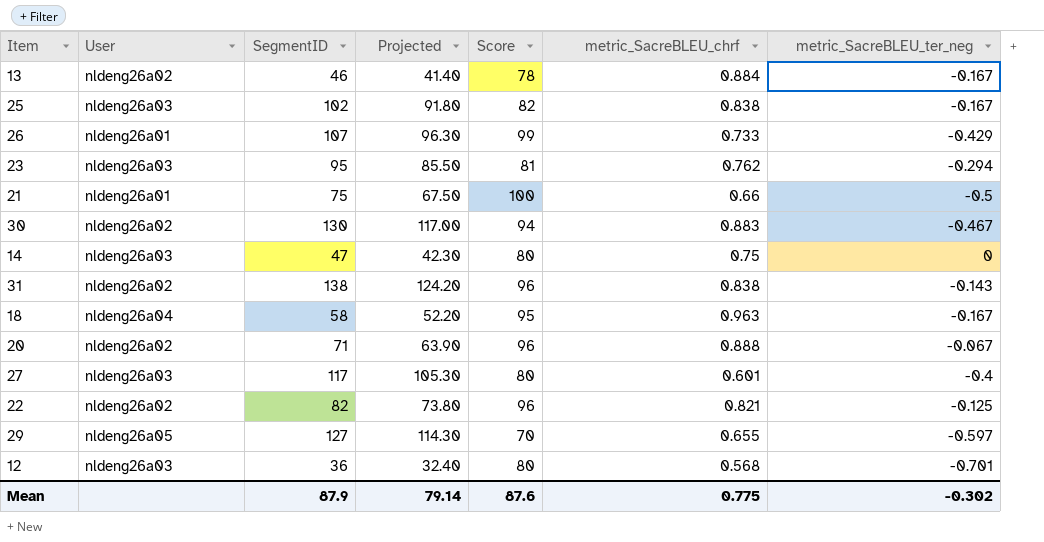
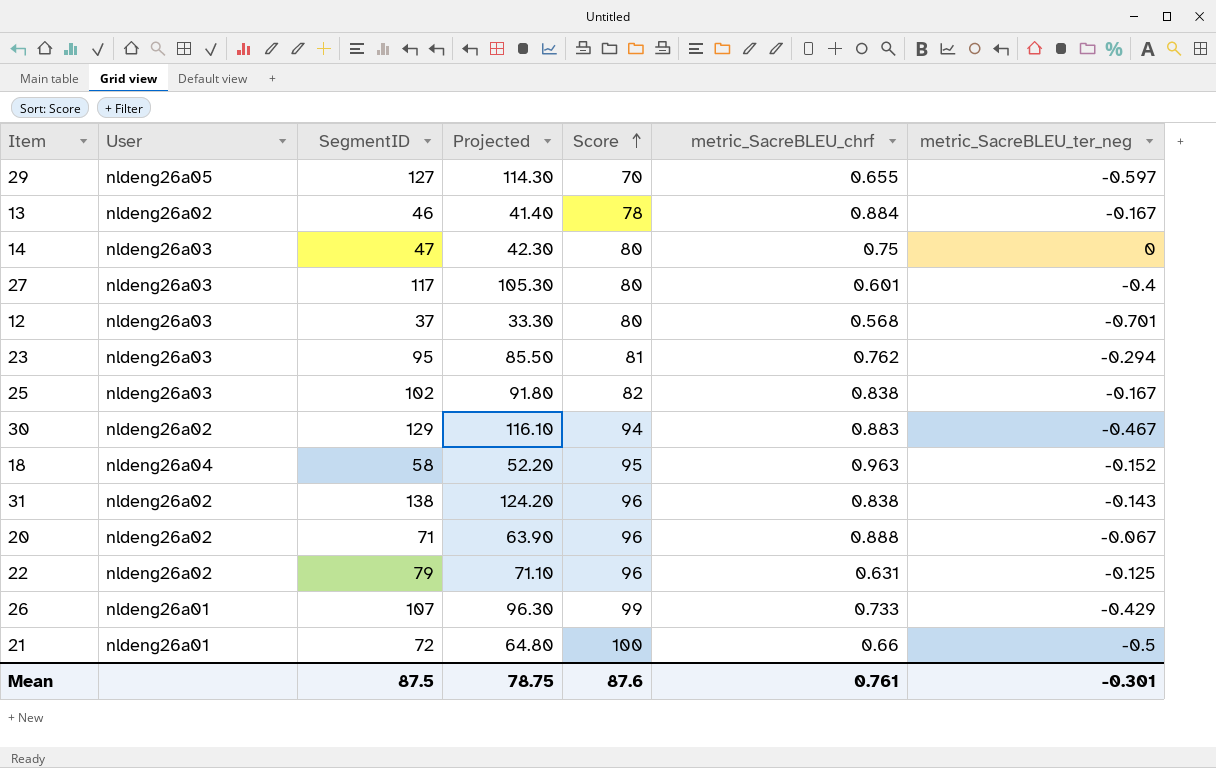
row order: none -> Score ascending
12 | SegmentID: 36 -> 37
12 | Projected: 32.40 -> 33.30
30 | SegmentID: 130 -> 129
30 | Projected: 117.00 -> 116.10
18 | metric_SacreBLEU_ter_neg: -0.167 -> -0.152
22 | SegmentID: 82 -> 79
22 | Projected: 73.80 -> 71.10
22 | metric_SacreBLEU_chrf: 0.821 -> 0.631
21 | SegmentID: 75 -> 72
21 | Projected: 67.50 -> 64.80
Mean | SegmentID: 87.9 -> 87.5
Mean | Projected: 79.14 -> 78.75
Mean | metric_SacreBLEU_chrf: 0.775 -> 0.761
Mean | metric_SacreBLEU_ter_neg: -0.302 -> -0.301

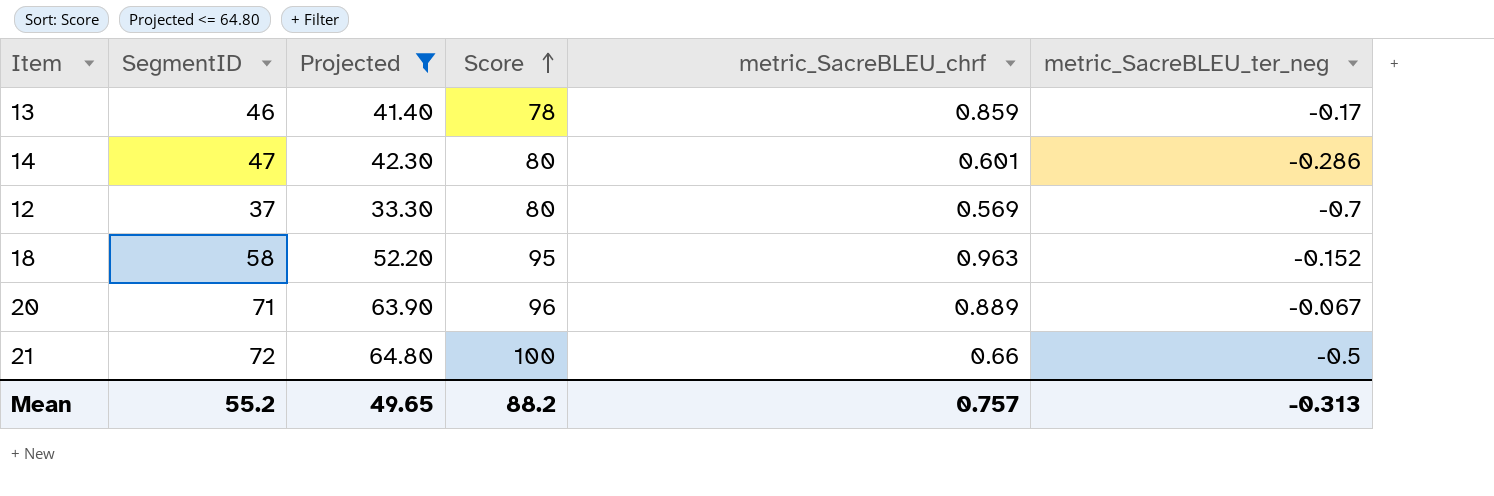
filter: none -> Projected <= 64.80
column User | position: 2 -> none
13 | metric_SacreBLEU_chrf: 0.884 -> 0.859
13 | metric_SacreBLEU_ter_neg: -0.167 -> -0.17
14 | metric_SacreBLEU_chrf: 0.75 -> 0.601
14 | metric_SacreBLEU_ter_neg: 0 -> -0.286
12 | metric_SacreBLEU_chrf: 0.568 -> 0.569
12 | metric_SacreBLEU_ter_neg: -0.701 -> -0.7
20 | metric_SacreBLEU_chrf: 0.888 -> 0.889
Mean | SegmentID: 87.5 -> 55.2
Mean | Projected: 78.75 -> 49.65
Mean | Score: 87.6 -> 88.2
Mean | metric_SacreBLEU_chrf: 0.761 -> 0.757
Mean | metric_SacreBLEU_ter_neg: -0.301 -> -0.313

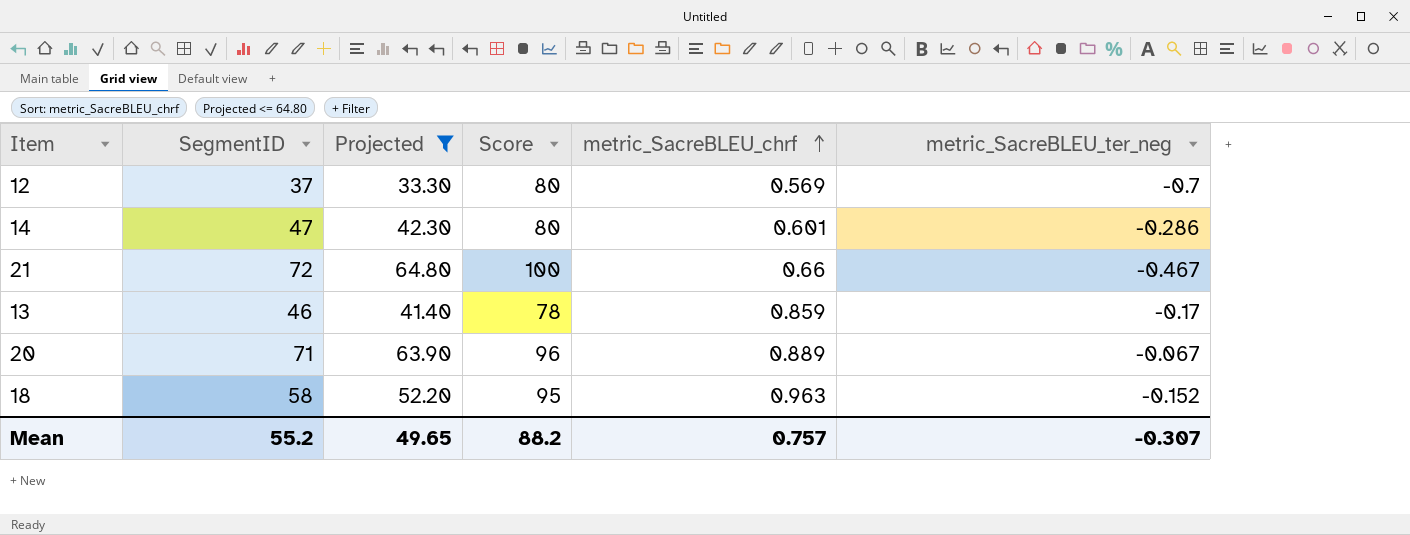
row order: Score ascending -> metric_SacreBLEU_chrf ascending
21 | metric_SacreBLEU_ter_neg: -0.5 -> -0.467
Mean | metric_SacreBLEU_ter_neg: -0.313 -> -0.307

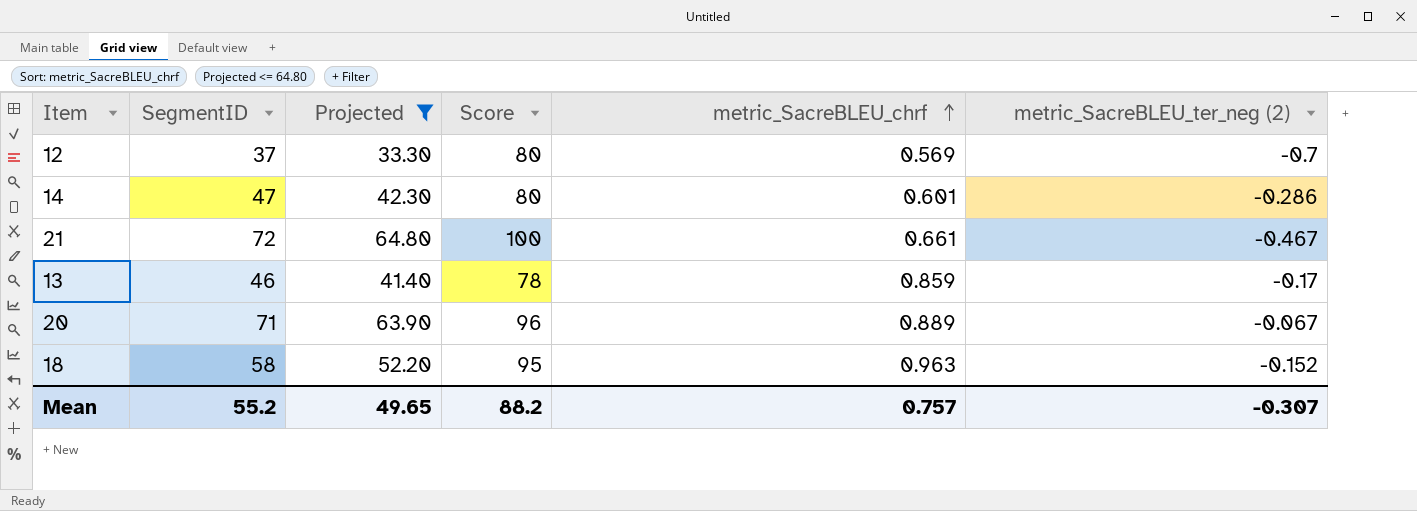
column name: metric_SacreBLEU_ter_neg -> metric_SacreBLEU_ter_neg (2)
21 | metric_SacreBLEU_chrf: 0.66 -> 0.661

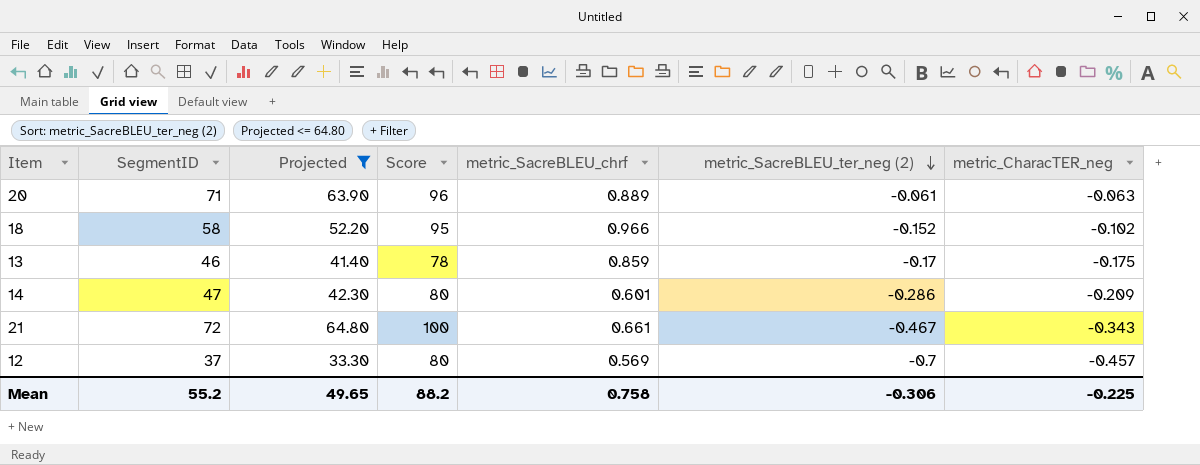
row order: metric_SacreBLEU_chrf ascending -> metric_SacreBLEU_ter_neg (2) descending
column metric_CharacTER_neg | position: none -> 7
20 | metric_SacreBLEU_ter_neg (2): -0.067 -> -0.061
18 | metric_SacreBLEU_chrf: 0.963 -> 0.966
Mean | metric_SacreBLEU_chrf: 0.757 -> 0.758
Mean | metric_SacreBLEU_ter_neg (2): -0.307 -> -0.306

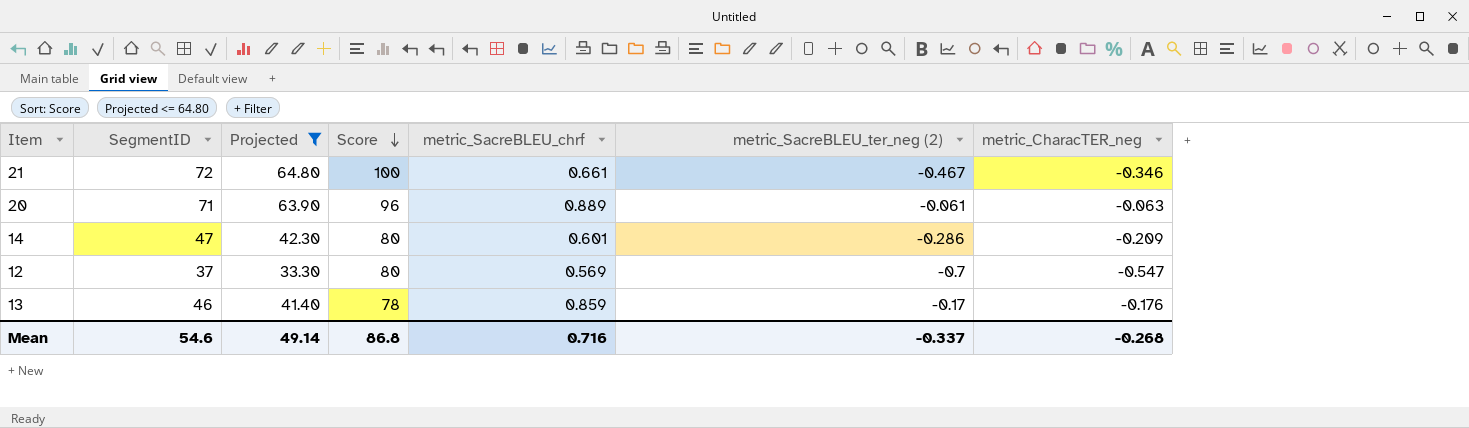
row order: metric_SacreBLEU_ter_neg (2) descending -> Score descending
row 18: 58 | 52.20 | 95 | 0.966 | -0.152 | -0.102 -> none
21 | metric_CharacTER_neg: -0.343 -> -0.346
12 | metric_CharacTER_neg: -0.457 -> -0.547
13 | metric_CharacTER_neg: -0.175 -> -0.176
Mean | SegmentID: 55.2 -> 54.6
Mean | Projected: 49.65 -> 49.14
Mean | Score: 88.2 -> 86.8
Mean | metric_SacreBLEU_chrf: 0.758 -> 0.716
Mean | metric_SacreBLEU_ter_neg (2): -0.306 -> -0.337
Mean | metric_CharacTER_neg: -0.225 -> -0.268

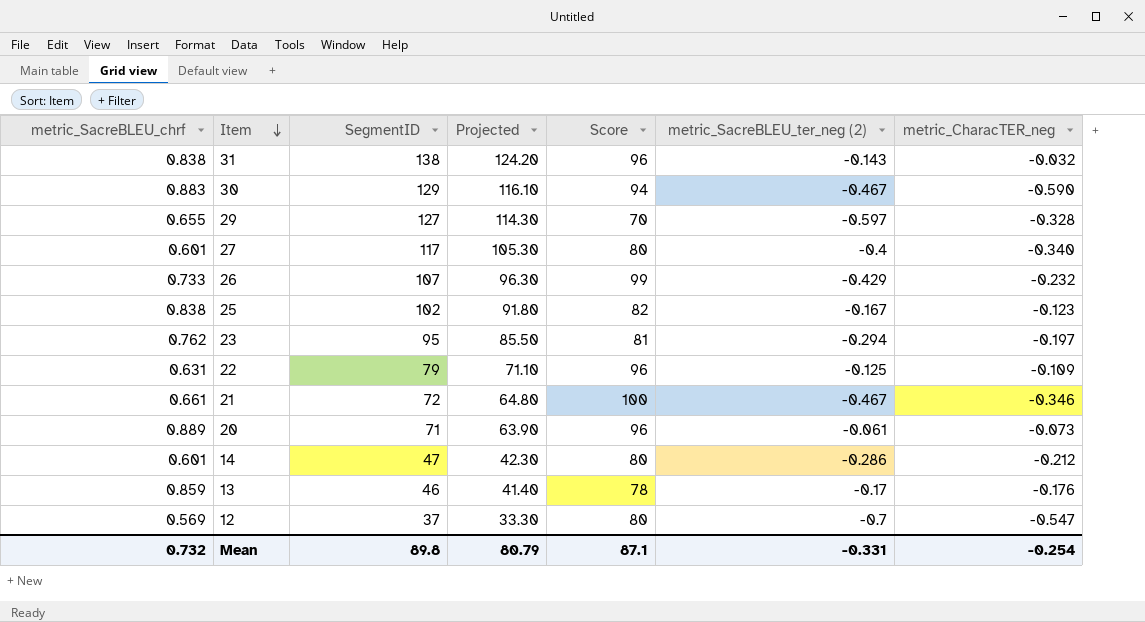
filter: Projected <= 64.80 -> none
row order: Score descending -> Item descending
column metric_SacreBLEU_chrf | position: 5 -> 1
20 | metric_CharacTER_neg: -0.063 -> -0.073
14 | metric_CharacTER_neg: -0.209 -> -0.212
Mean | metric_SacreBLEU_chrf: 0.716 -> 0.732
Mean | SegmentID: 54.6 -> 89.8
Mean | Projected: 49.14 -> 80.79
Mean | Score: 86.8 -> 87.1
Mean | metric_SacreBLEU_ter_neg (2): -0.337 -> -0.331
Mean | metric_CharacTER_neg: -0.268 -> -0.254

